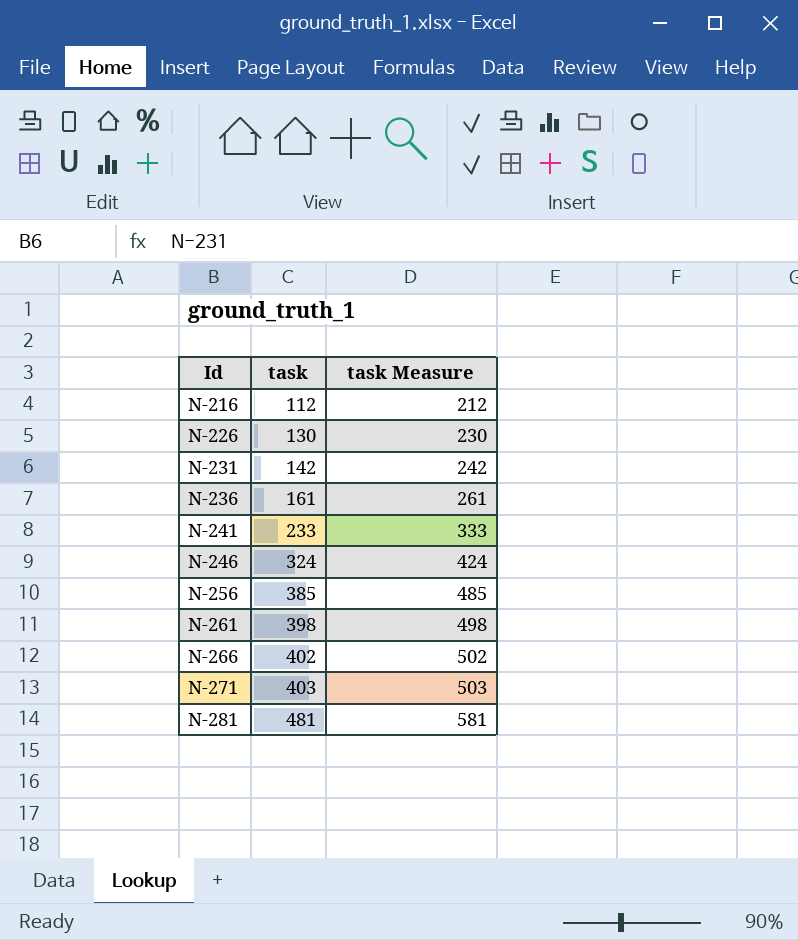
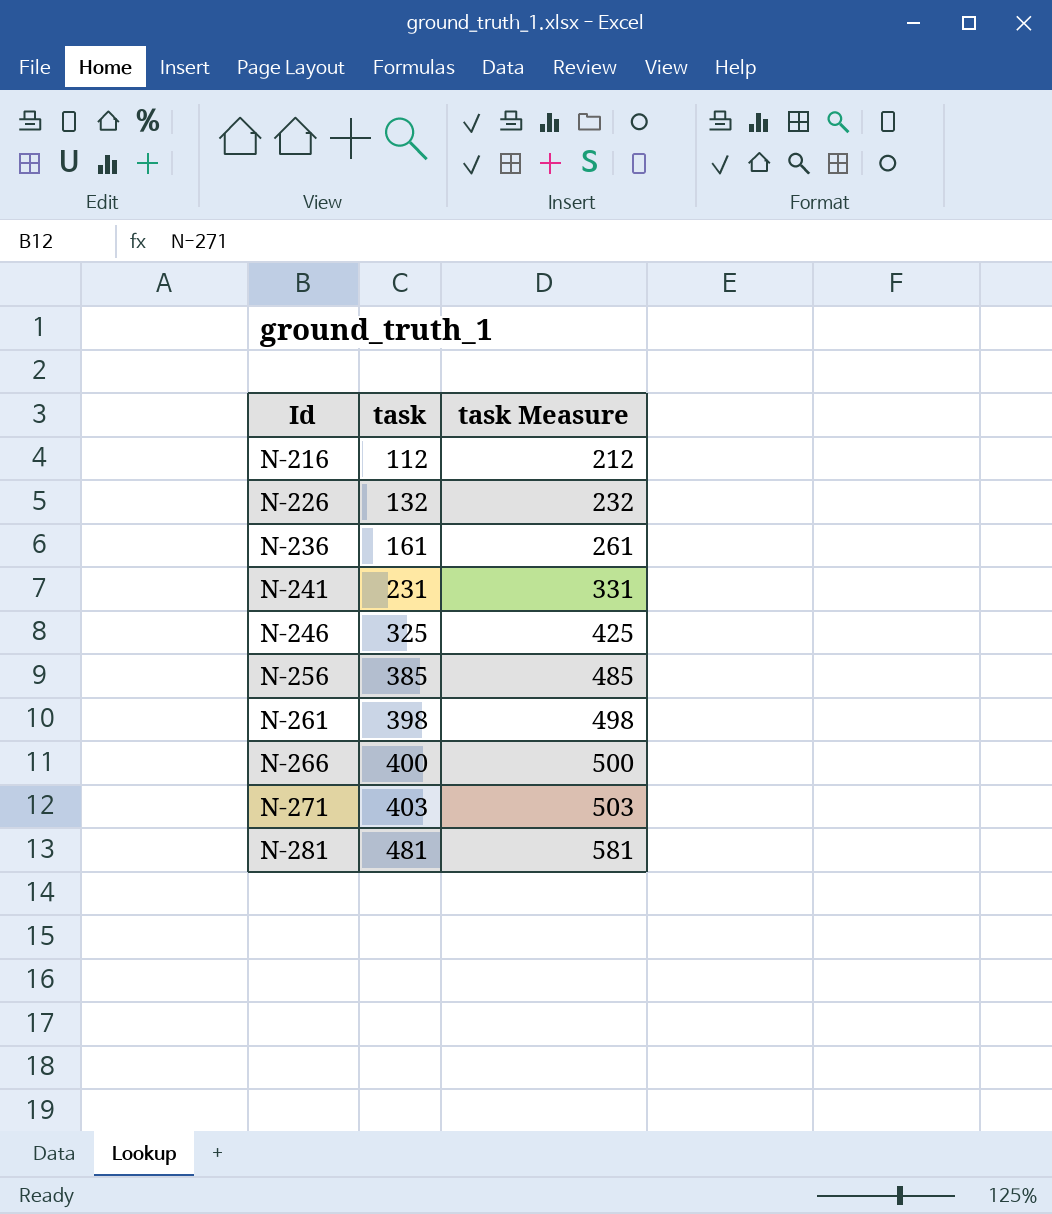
row N-231: 142 | 242 -> none
N-226 | task: 130 -> 132
N-226 | task Measure: 230 -> 232
N-241 | task: 233 -> 231
N-241 | task Measure: 333 -> 331
N-246 | task: 324 -> 325
N-246 | task Measure: 424 -> 425
N-266 | task: 402 -> 400
N-266 | task Measure: 502 -> 500

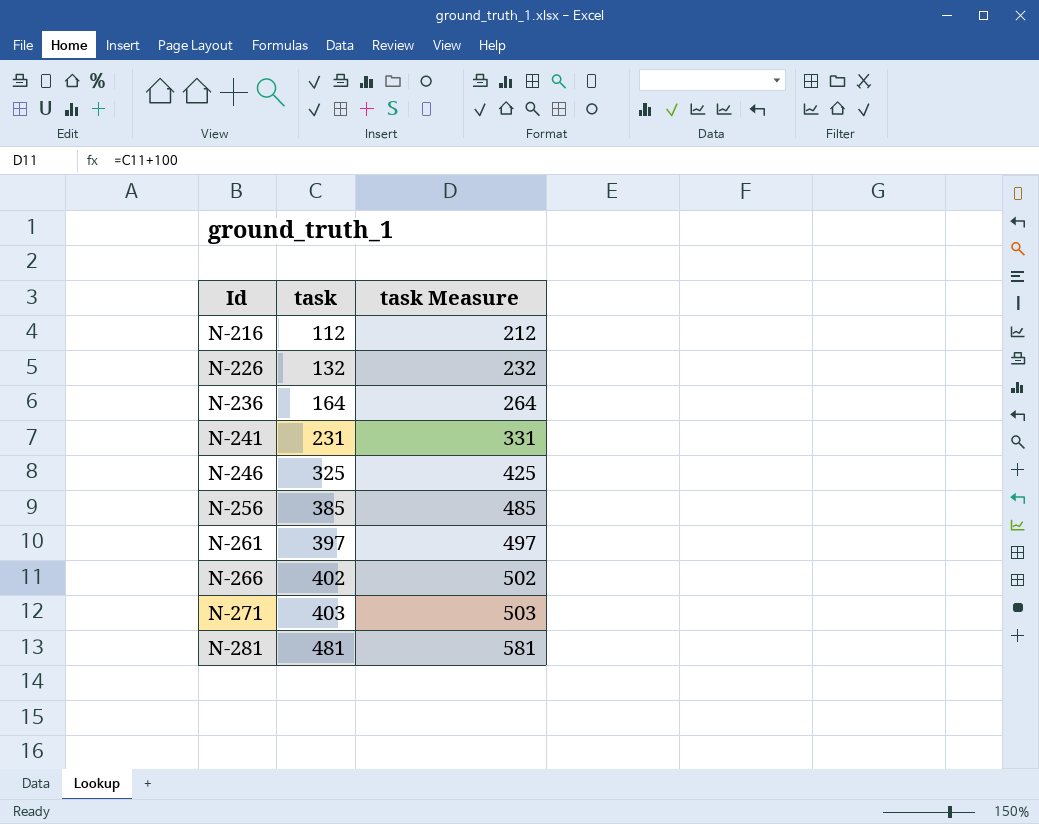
N-236 | task: 161 -> 164
N-236 | task Measure: 261 -> 264
N-261 | task: 398 -> 397
N-261 | task Measure: 498 -> 497
N-266 | task: 400 -> 402
N-266 | task Measure: 500 -> 502

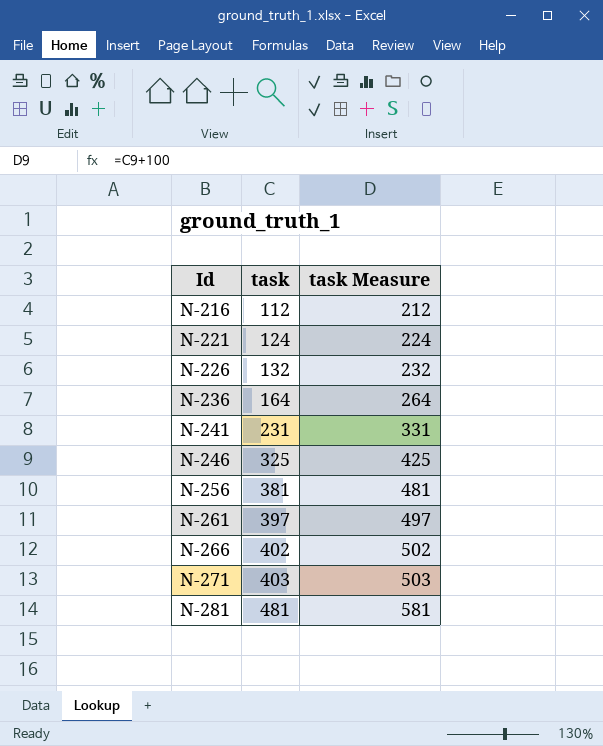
row N-221: none -> 124 | 224
N-256 | task: 385 -> 381
N-256 | task Measure: 485 -> 481

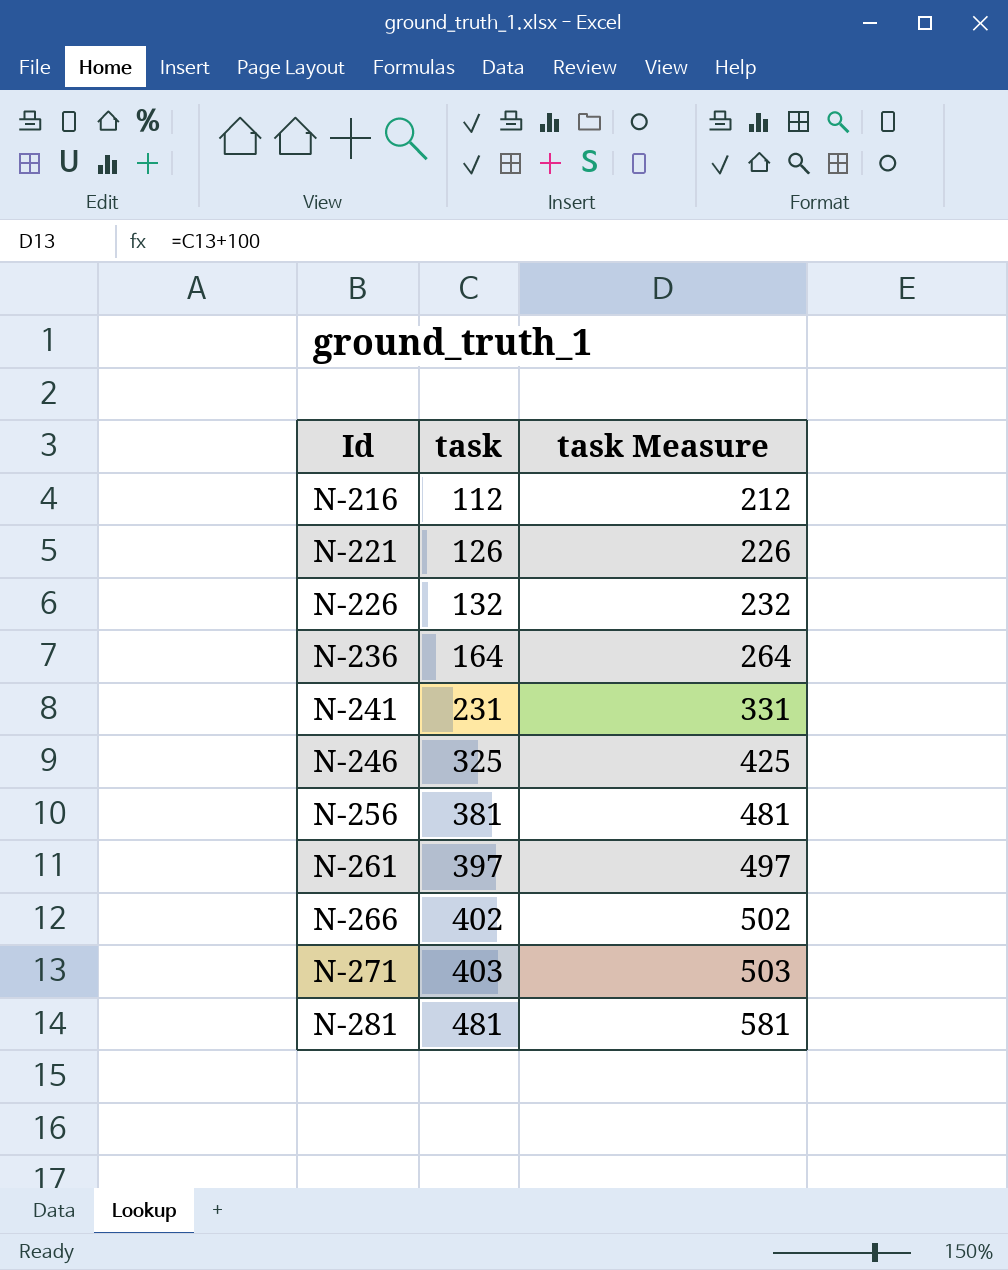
N-221 | task: 124 -> 126
N-221 | task Measure: 224 -> 226

